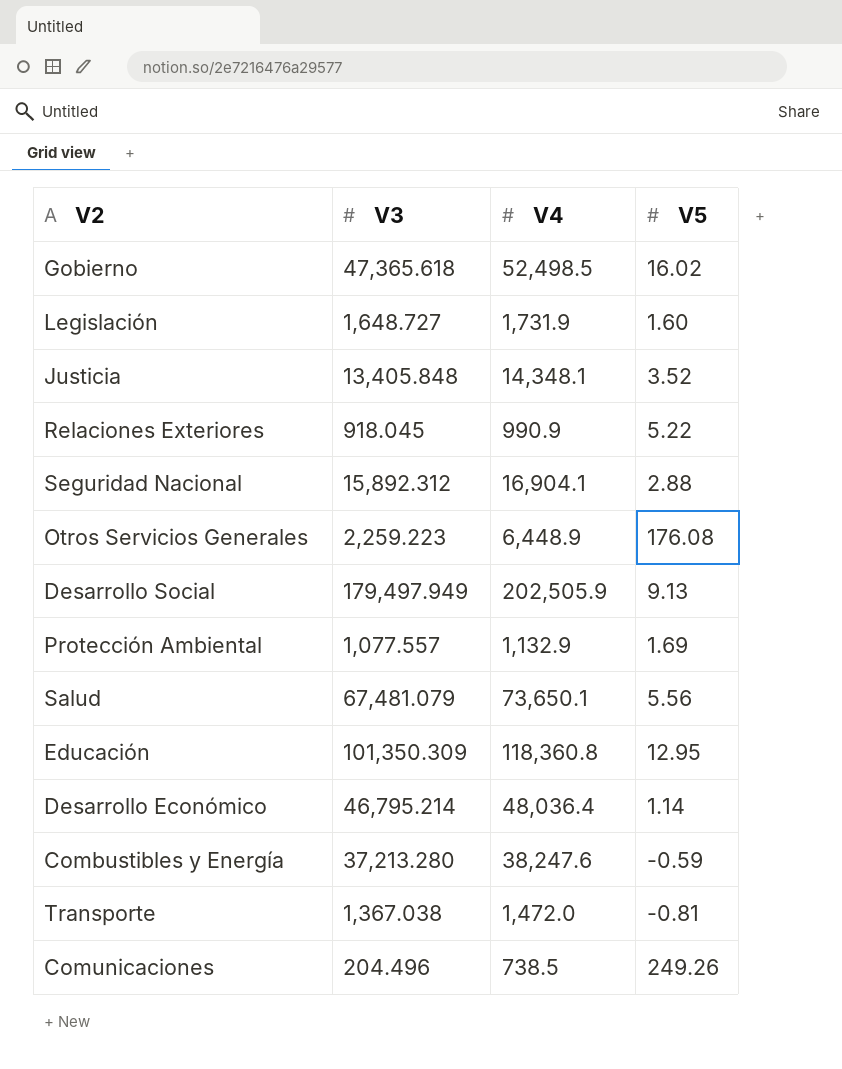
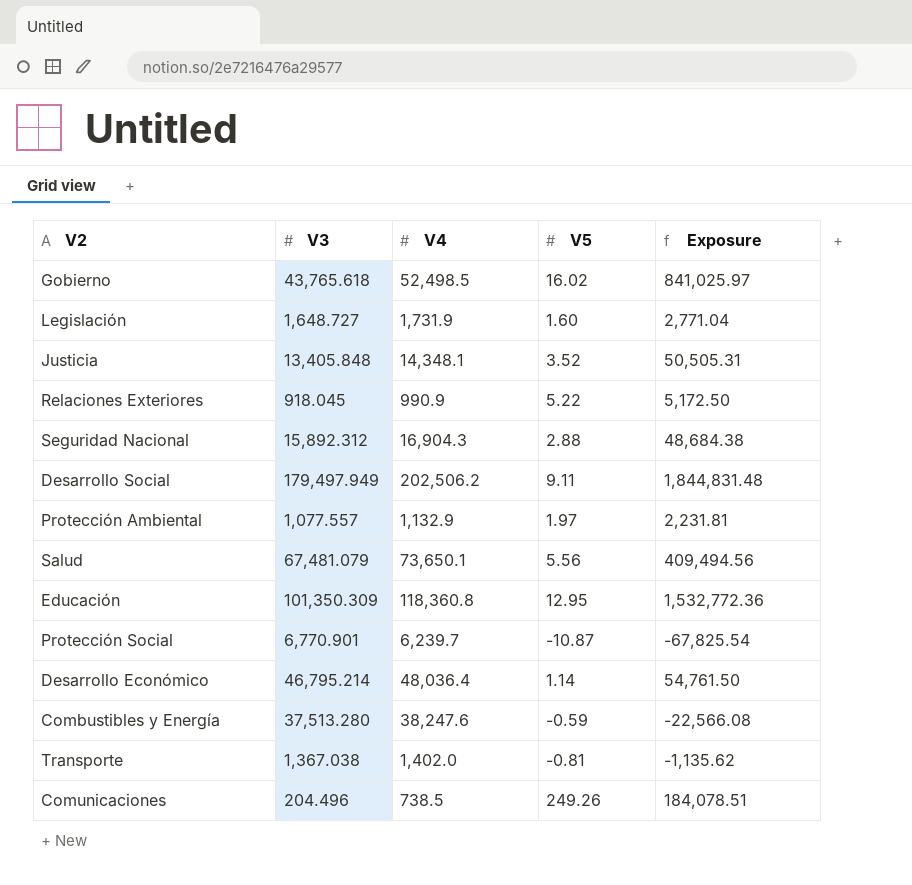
column Exposure | formula: none -> [V4] * [V5]
row Otros Servicios Generales: 2,259.223 | 6,448.9 | 176.08 -> none
Gobierno | V3: 47,365.618 -> 43,765.618
Seguridad Nacional | V4: 16,904.1 -> 16,904.3
Desarrollo Social | V4: 202,505.9 -> 202,506.2
Desarrollo Social | V5: 9.13 -> 9.11
Protección Ambiental | V5: 1.69 -> 1.97
row Protección Social: none -> 6,770.901 | 6,239.7 | -10.87 | -67,825.54
Combustibles y Energía | V3: 37,213.280 -> 37,513.280
Transporte | V4: 1,472.0 -> 1,402.0

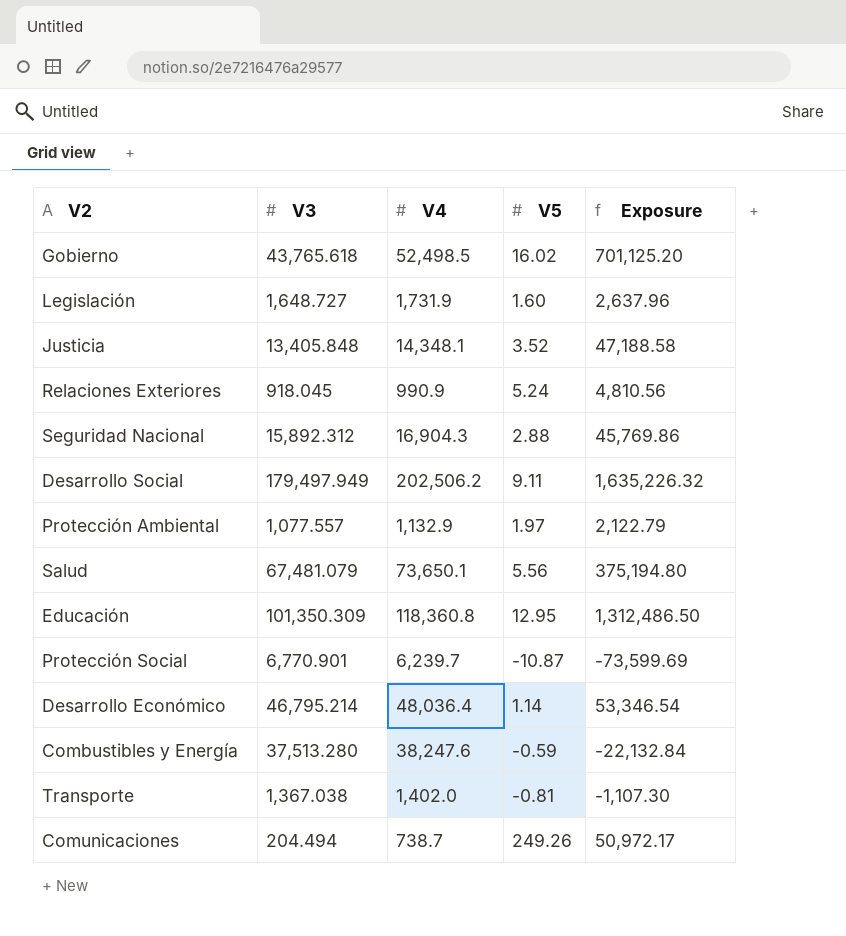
column Exposure | formula: [V4] * [V5] -> [V3] * [V5]
Relaciones Exteriores | V5: 5.22 -> 5.24
Comunicaciones | V3: 204.496 -> 204.494
Comunicaciones | V4: 738.5 -> 738.7

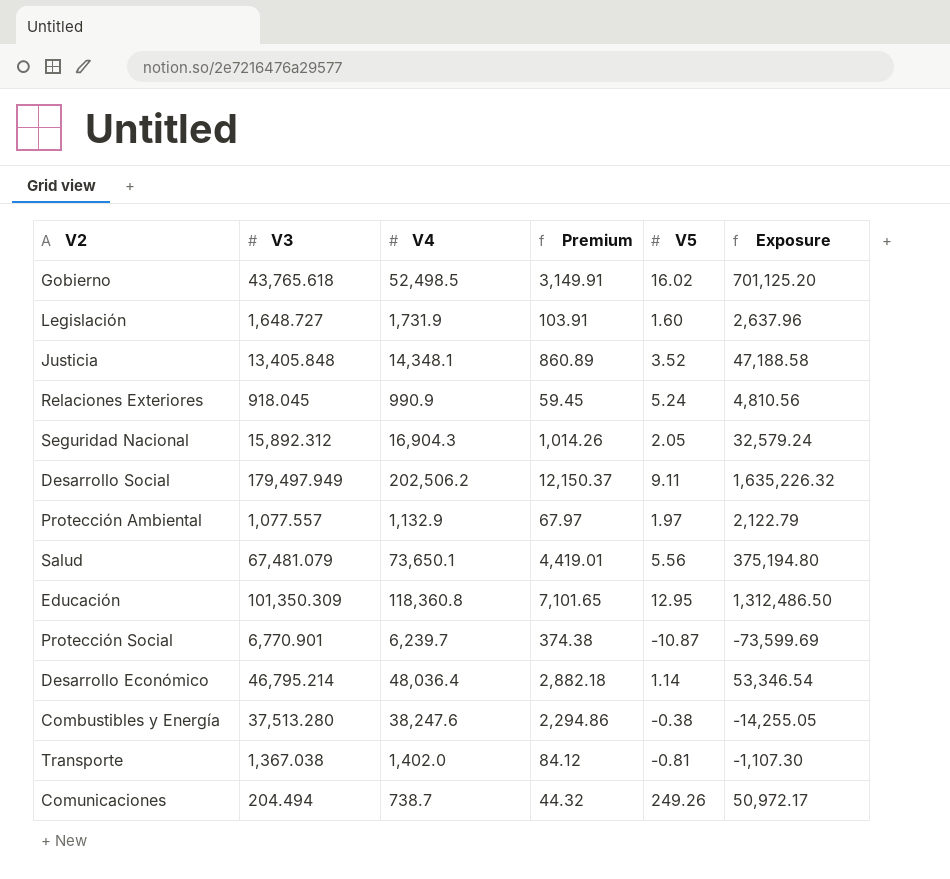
column Premium | formula: none -> [V4] * 0.06
Seguridad Nacional | V5: 2.88 -> 2.05
Seguridad Nacional | Exposure: 45,769.86 -> 32,579.24
Combustibles y Energía | V5: -0.59 -> -0.38
Combustibles y Energía | Exposure: -22,132.84 -> -14,255.05

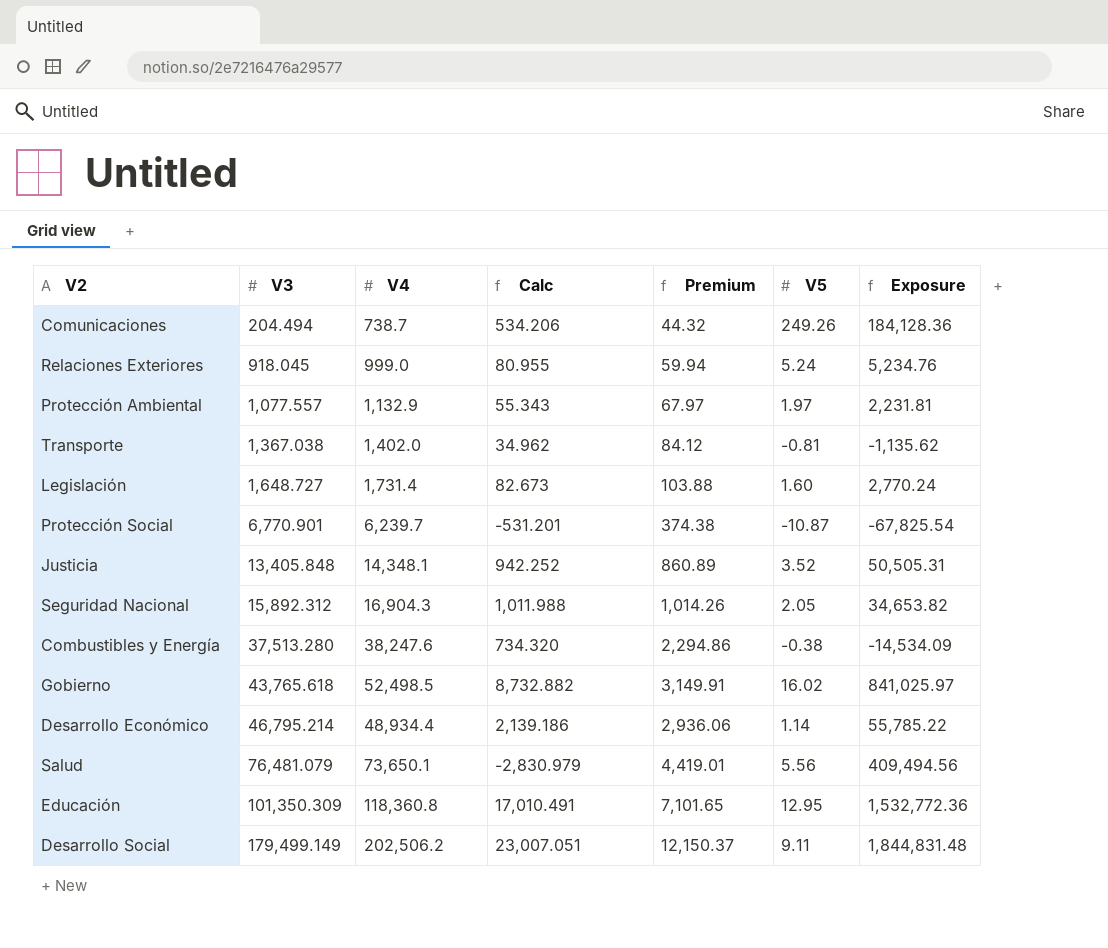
row order: none -> V3 ascending
column Calc | formula: none -> [V4] - [V3]
column Exposure | formula: [V3] * [V5] -> [V4] * [V5]
Relaciones Exteriores | V4: 990.9 -> 999.0
Relaciones Exteriores | Premium: 59.45 -> 59.94
Legislación | V4: 1,731.9 -> 1,731.4
Legislación | Premium: 103.91 -> 103.88
Desarrollo Económico | V4: 48,036.4 -> 48,934.4
Desarrollo Económico | Premium: 2,882.18 -> 2,936.06
Salud | V3: 67,481.079 -> 76,481.079
Desarrollo Social | V3: 179,497.949 -> 179,499.149

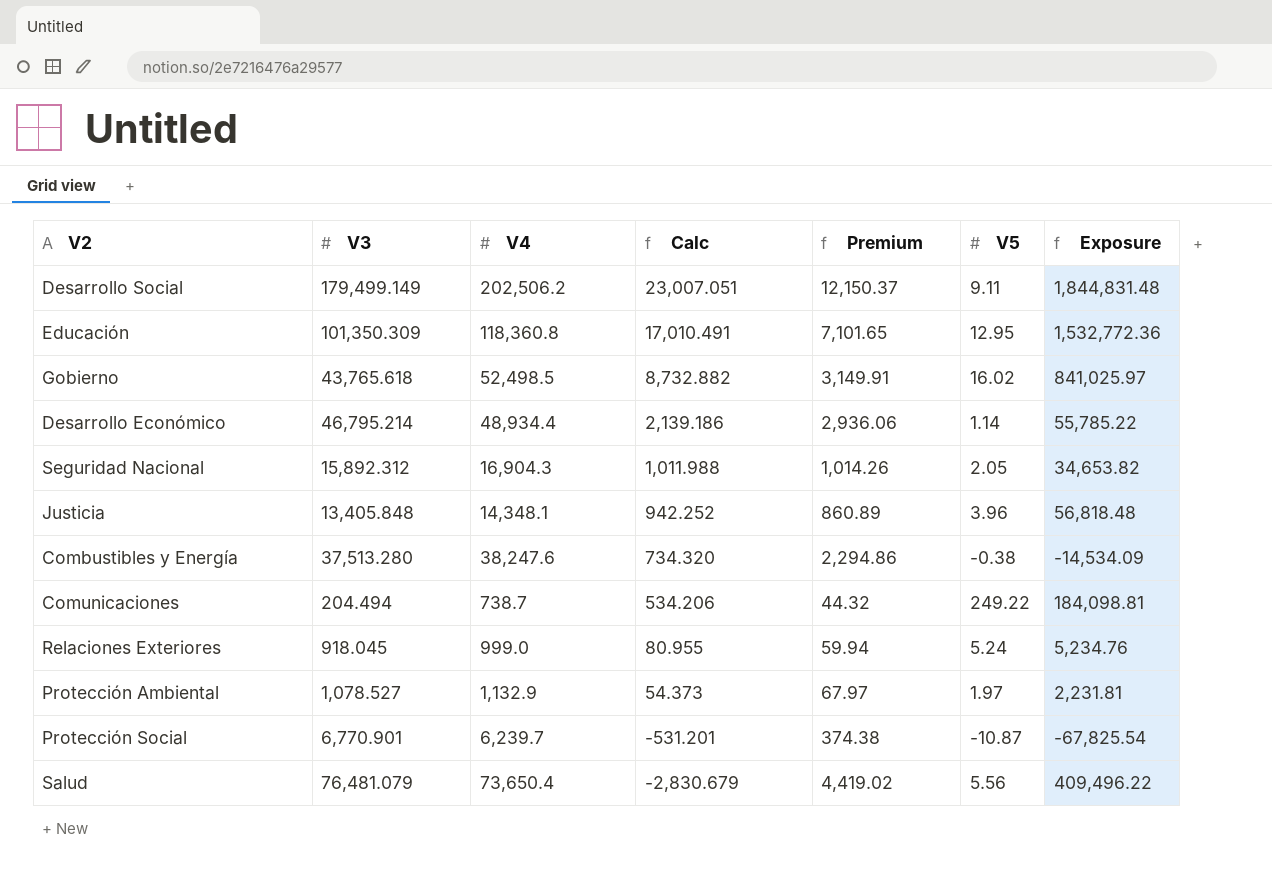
row order: V3 ascending -> Calc descending
row Transporte: 1,367.038 | 1,402.0 | 34.962 | 84.12 | -0.81 | -1,135.62 -> none
row Legislación: 1,648.727 | 1,731.4 | 82.673 | 103.88 | 1.60 | 2,770.24 -> none
Justicia | V5: 3.52 -> 3.96
Justicia | Exposure: 50,505.31 -> 56,818.48
Comunicaciones | V5: 249.26 -> 249.22
Comunicaciones | Exposure: 184,128.36 -> 184,098.81
Protección Ambiental | V3: 1,077.557 -> 1,078.527
Protección Ambiental | Calc: 55.343 -> 54.373
Salud | V4: 73,650.1 -> 73,650.4
Salud | Calc: -2,830.979 -> -2,830.679
Salud | Premium: 4,419.01 -> 4,419.02
Salud | Exposure: 409,494.56 -> 409,496.22

